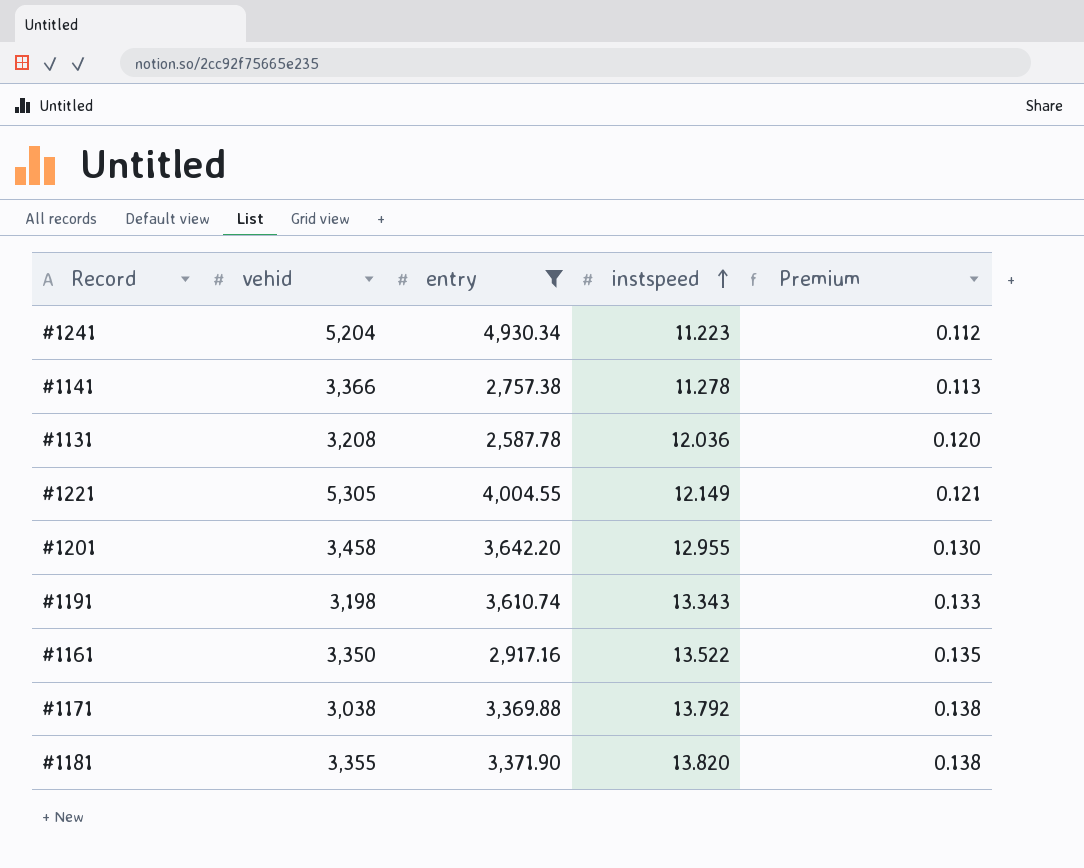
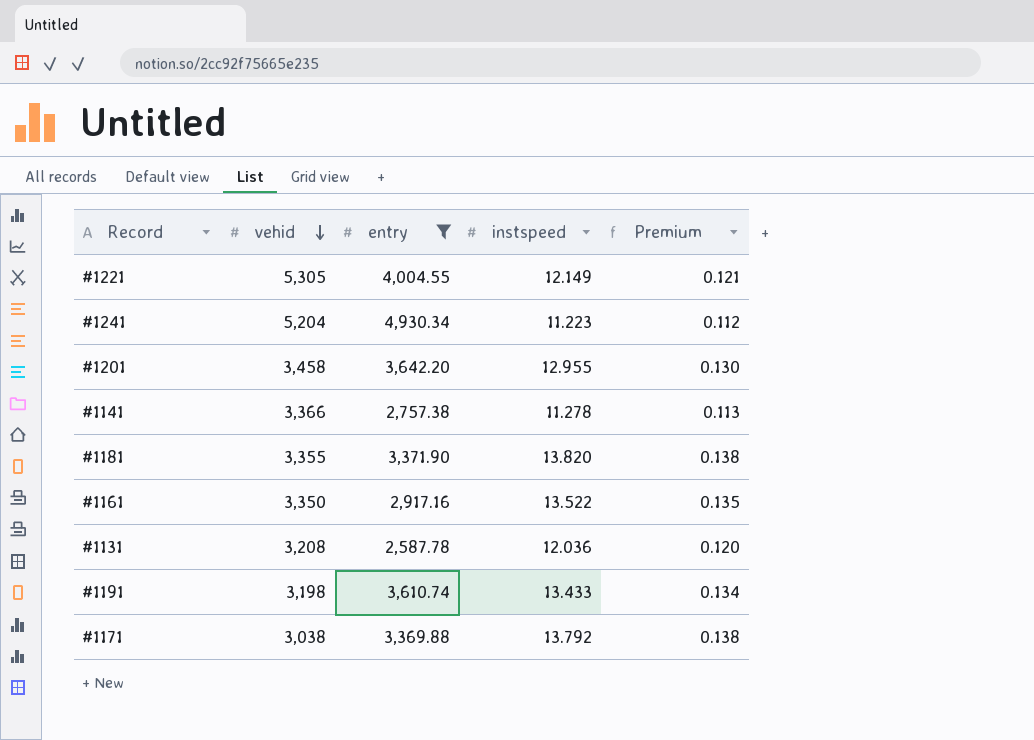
row order: instspeed ascending -> vehid descending
#1191 | instspeed: 13.343 -> 13.433
#1191 | Premium: 0.133 -> 0.134

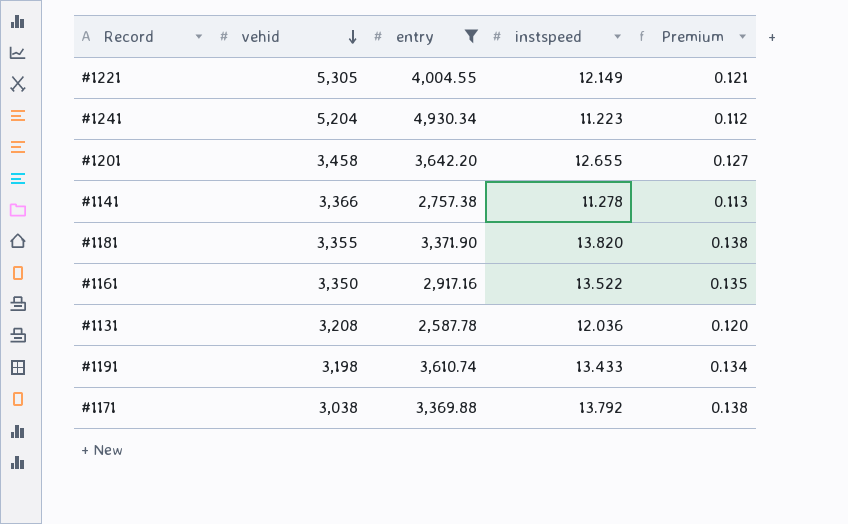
#1201 | instspeed: 12.955 -> 12.655
#1201 | Premium: 0.130 -> 0.127

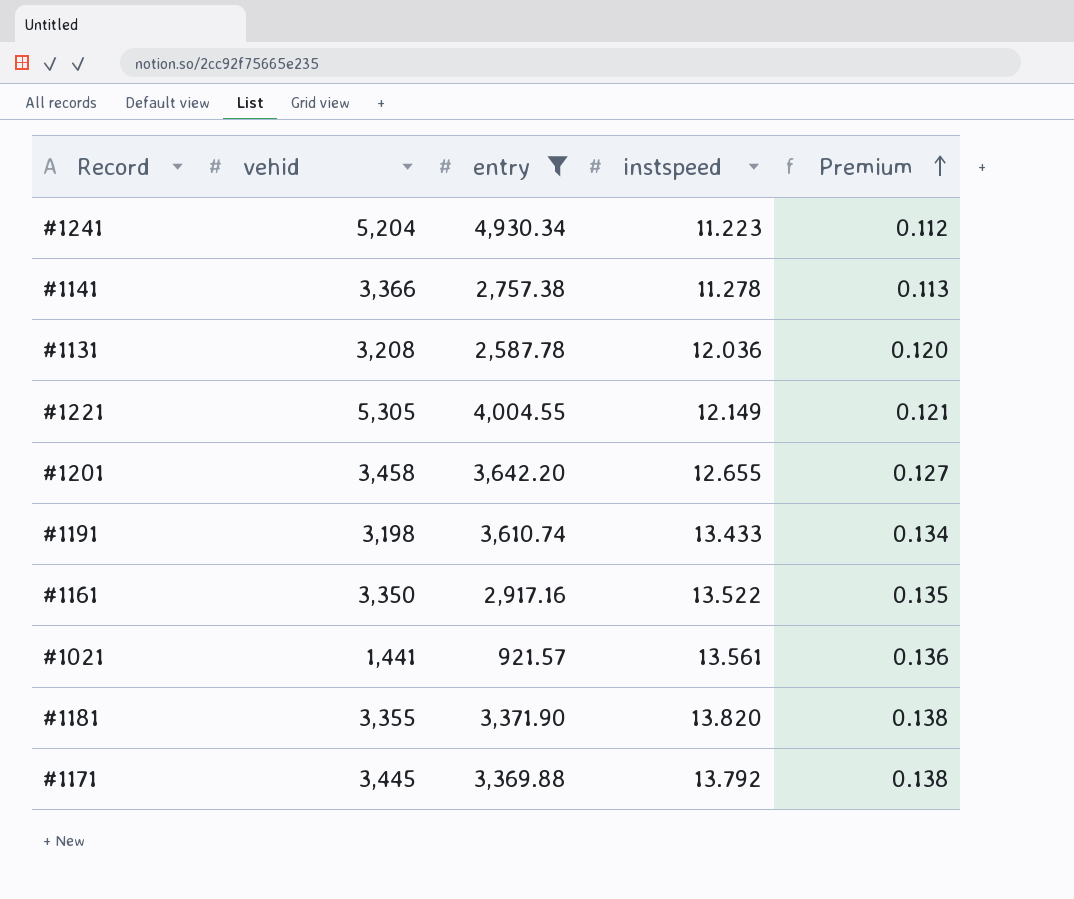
row order: vehid descending -> Premium ascending
row #1021: none -> 1,441 | 921.57 | 13.561 | 0.136
#1171 | vehid: 3,038 -> 3,445

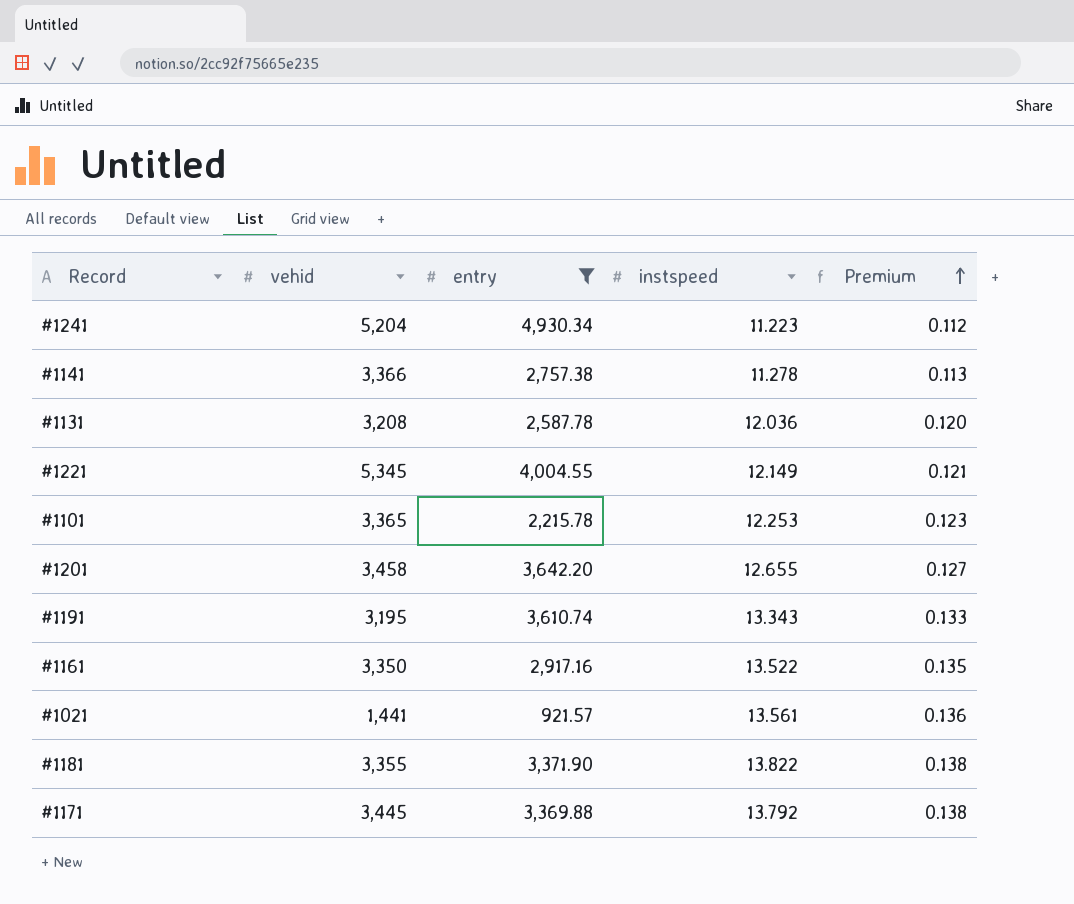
#1221 | vehid: 5,305 -> 5,345
row #1101: none -> 3,365 | 2,215.78 | 12.253 | 0.123
#1191 | vehid: 3,198 -> 3,195
#1191 | instspeed: 13.433 -> 13.343
#1191 | Premium: 0.134 -> 0.133
#1181 | instspeed: 13.820 -> 13.822

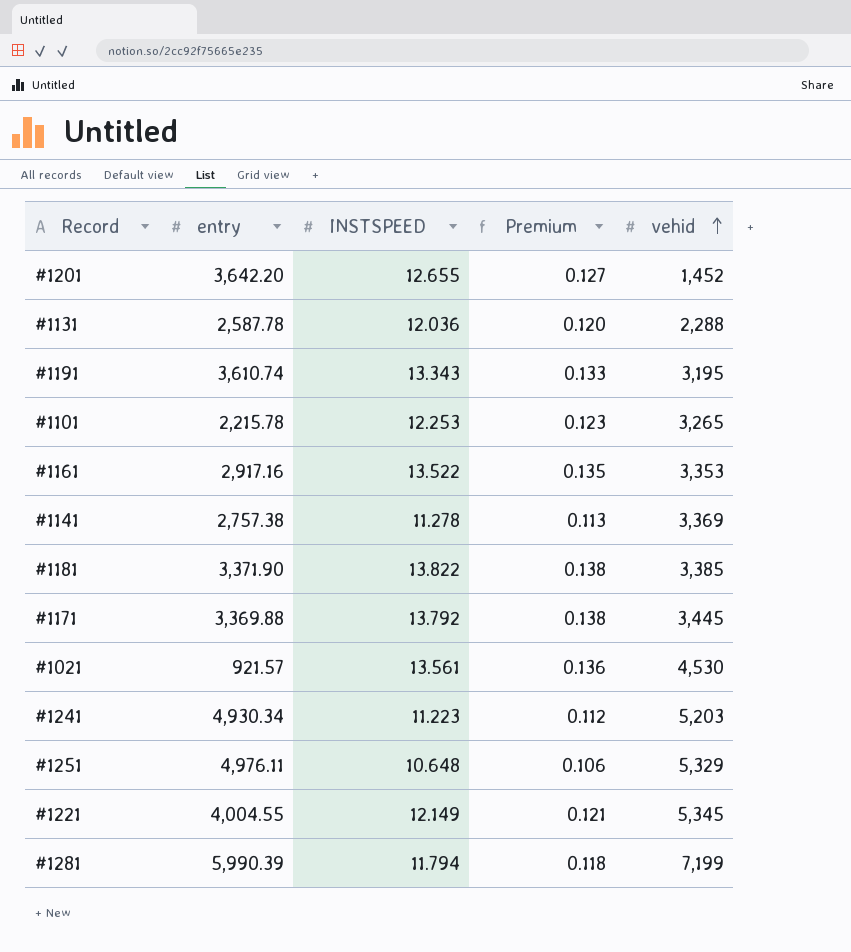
filter: entry <= 4,930.34 -> none
row order: Premium ascending -> vehid ascending
column name: instspeed -> INSTSPEED
column vehid | position: 2 -> 5
#1201 | vehid: 3,458 -> 1,452
#1131 | vehid: 3,208 -> 2,288
#1101 | vehid: 3,365 -> 3,265
#1161 | vehid: 3,350 -> 3,353
#1141 | vehid: 3,366 -> 3,369
#1181 | vehid: 3,355 -> 3,385
#1021 | vehid: 1,441 -> 4,530
#1241 | vehid: 5,204 -> 5,203

